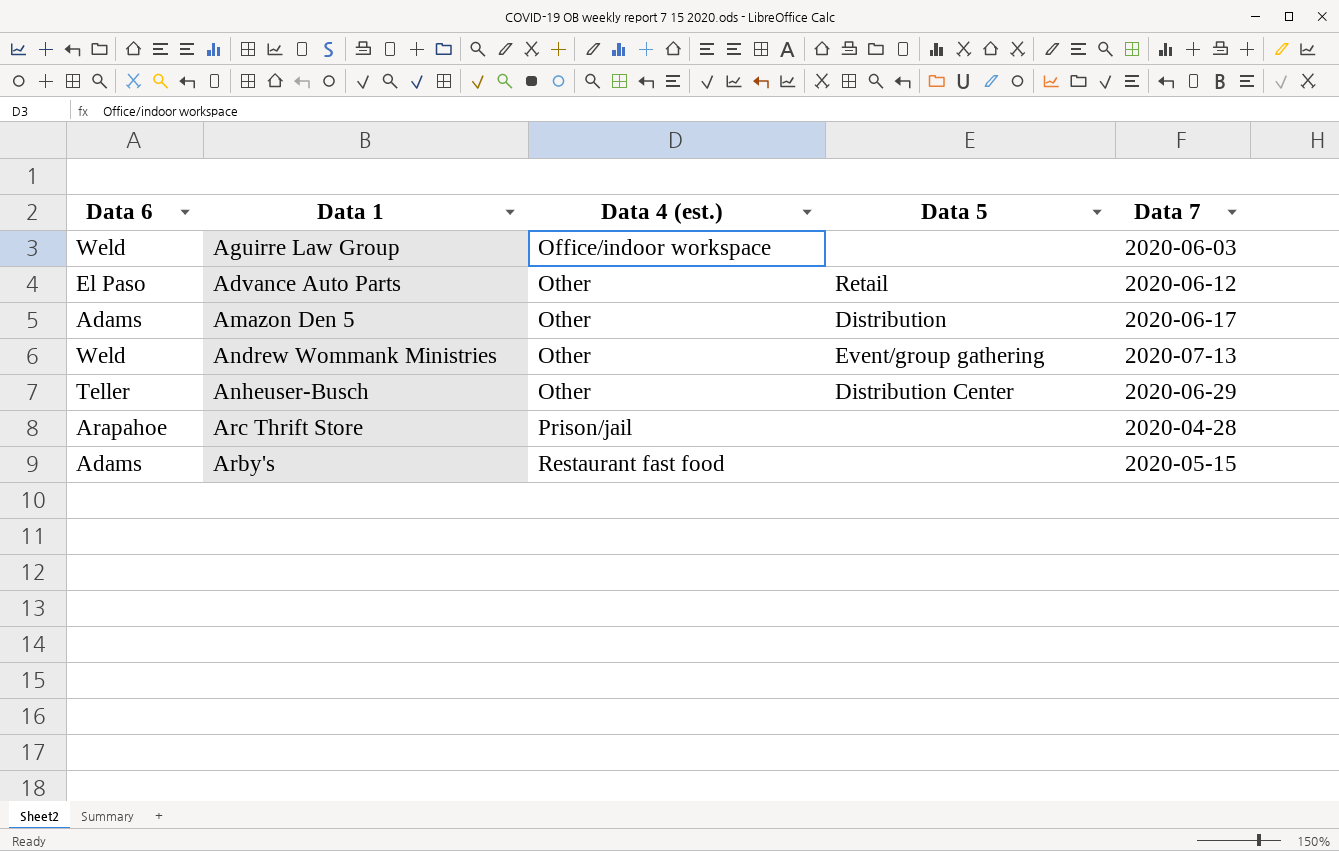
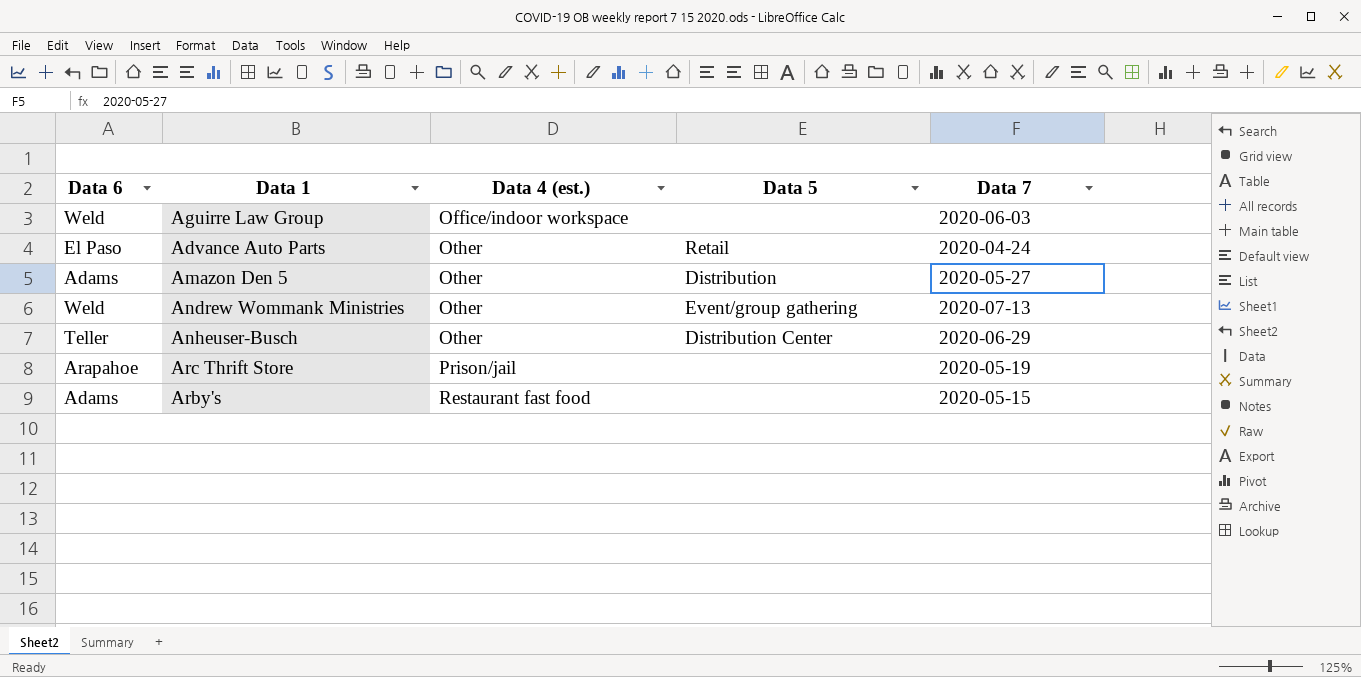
Advance Auto Parts | Data 7: 2020-06-12 -> 2020-04-24
Amazon Den 5 | Data 7: 2020-06-17 -> 2020-05-27
Arc Thrift Store | Data 7: 2020-04-28 -> 2020-05-19

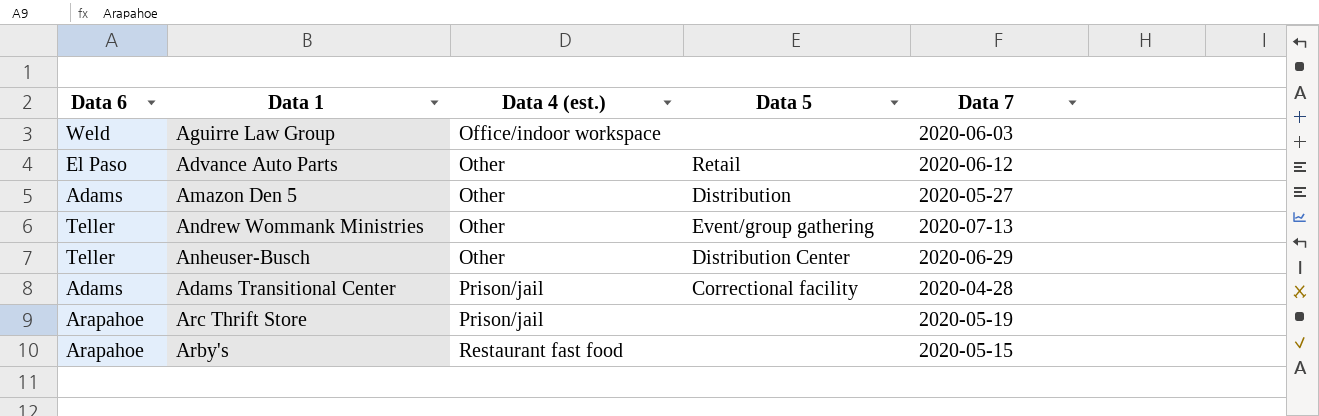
Advance Auto Parts | Data 7: 2020-04-24 -> 2020-06-12
Andrew Wommank Ministries | Data 6: Weld -> Teller
row Adams Transitional Center: none -> Adams | Prison/jail | Correctional facility | 2020-04-28
Arby's | Data 6: Adams -> Arapahoe

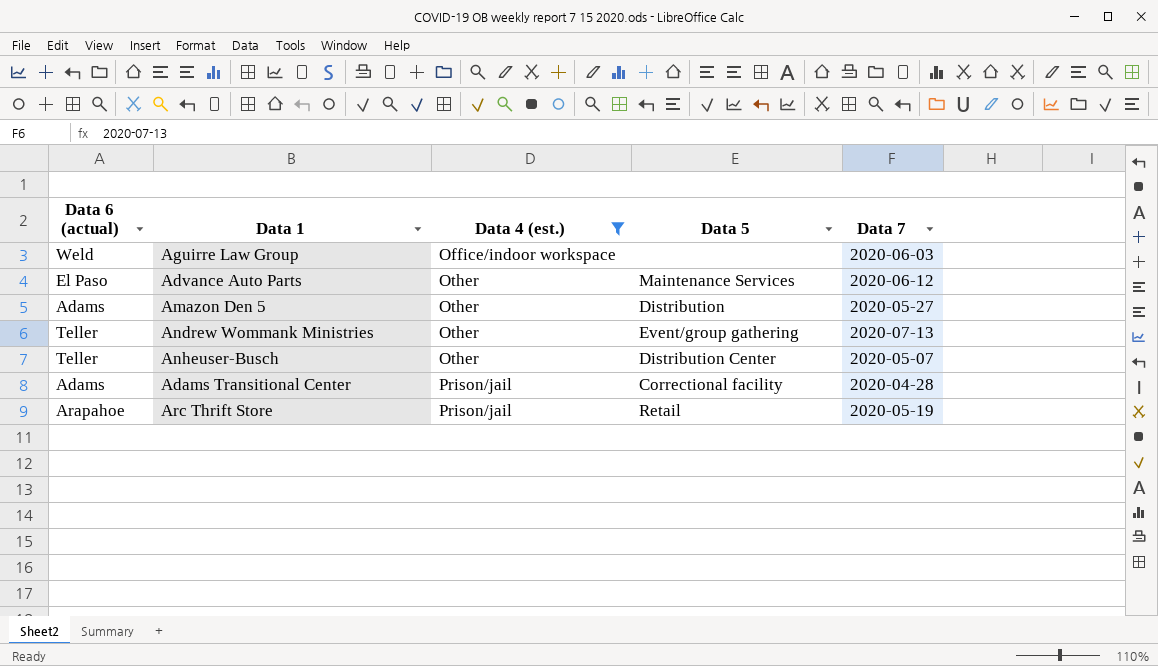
filter: none -> Data 4 (est.) != Restaurant fast food
column name: Data 6 -> Data 6 (actual)
Advance Auto Parts | Data 5: Retail -> Maintenance Services
Anheuser-Busch | Data 7: 2020-06-29 -> 2020-05-07
Arc Thrift Store | Data 5: none -> Retail

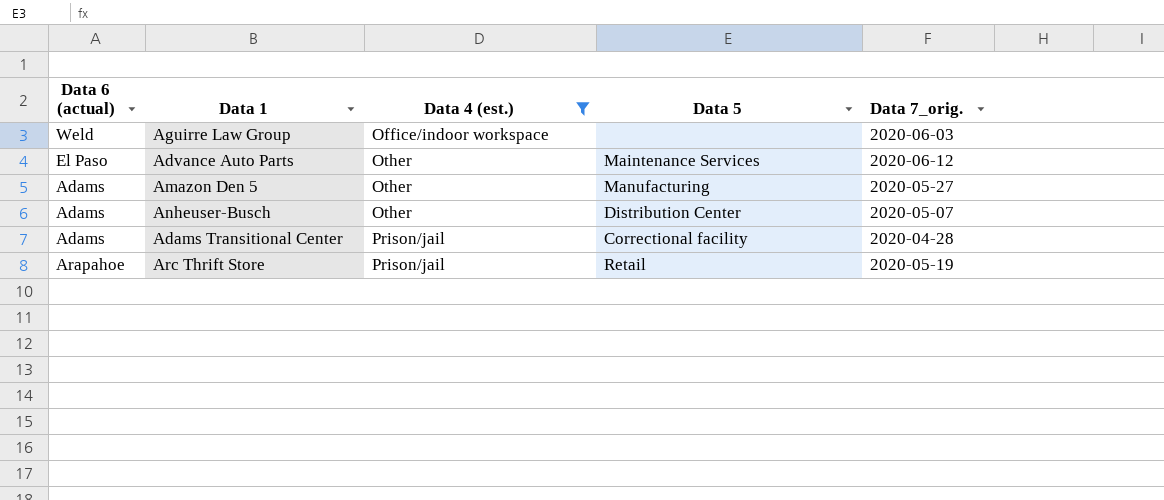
column name: Data 7 -> Data 7_orig.
row Andrew Wommank Ministries: Teller | Other | Event/group gathering | 2020-07-13 -> none
Amazon Den 5 | Data 5: Distribution -> Manufacturing
Anheuser-Busch | Data 6 (actual): Teller -> Adams

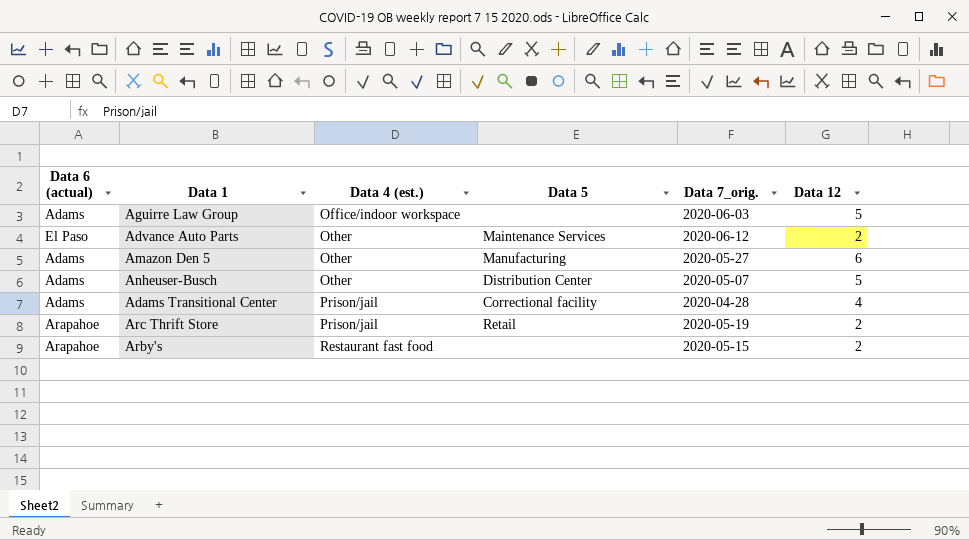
filter: Data 4 (est.) != Restaurant fast food -> none
column Data 12 | position: none -> 6
Aguirre Law Group | Data 6 (actual): Weld -> Adams

